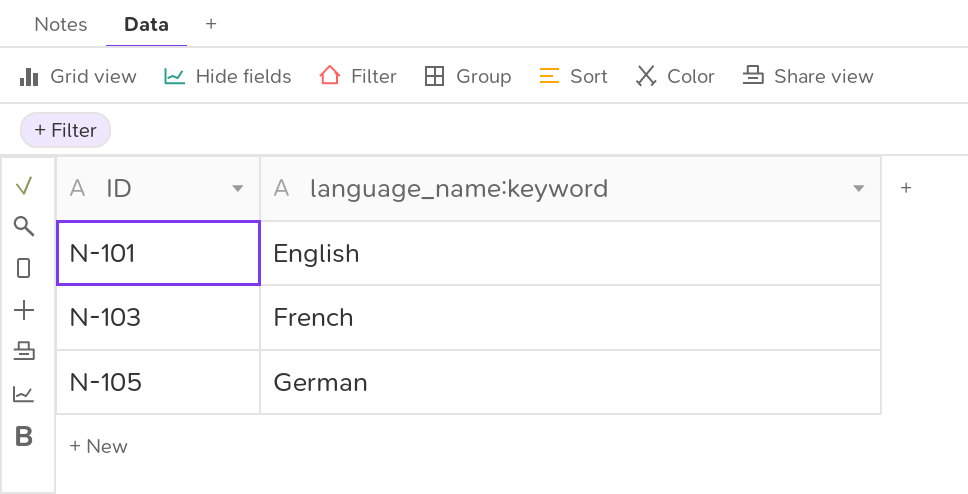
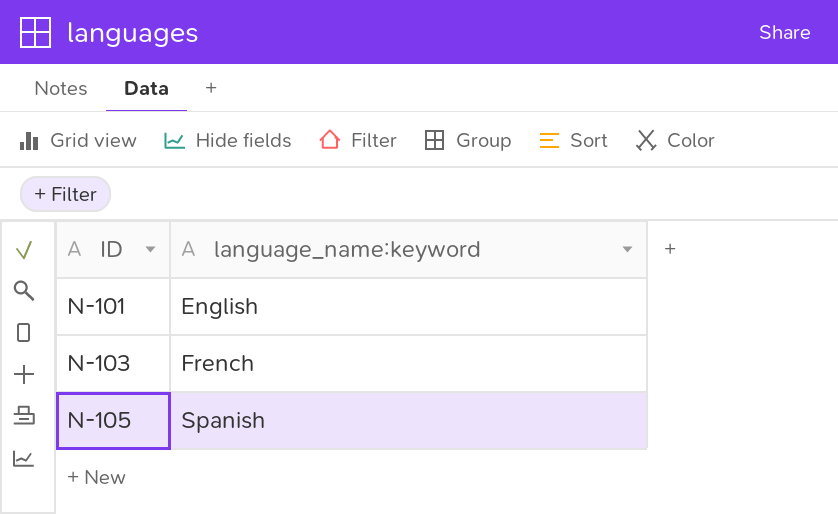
N-105 | language_name:keyword: German -> Spanish

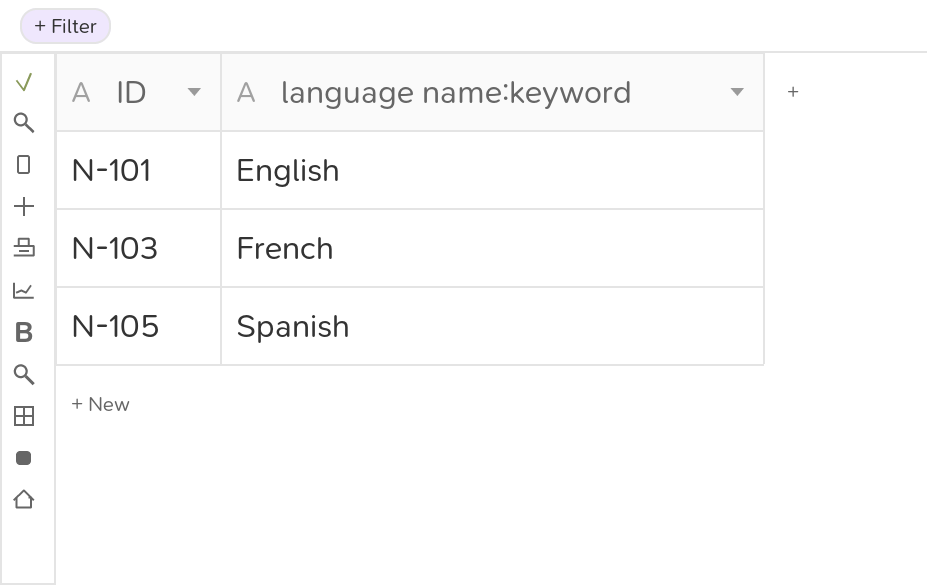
column name: language_name:keyword -> language name:keyword

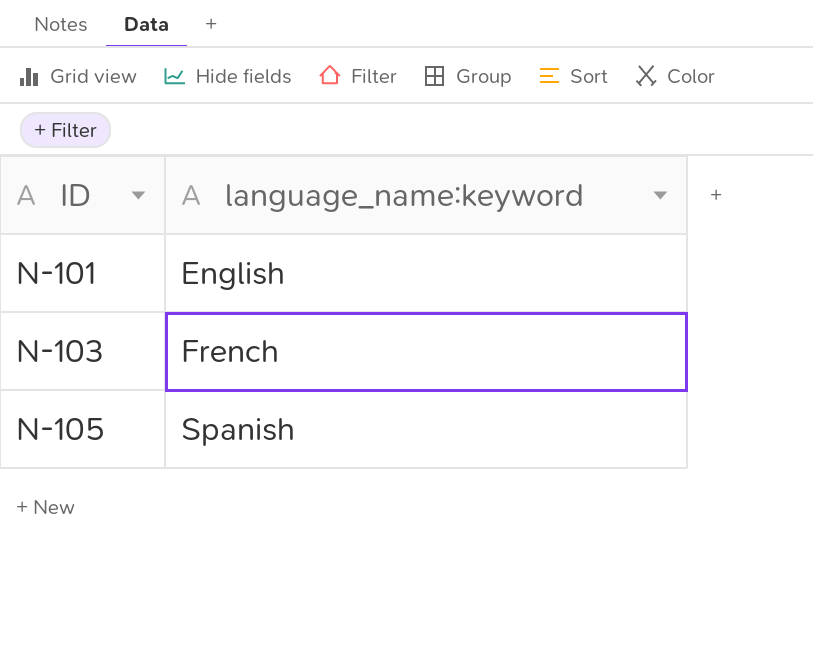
column name: language name:keyword -> language_name:keyword

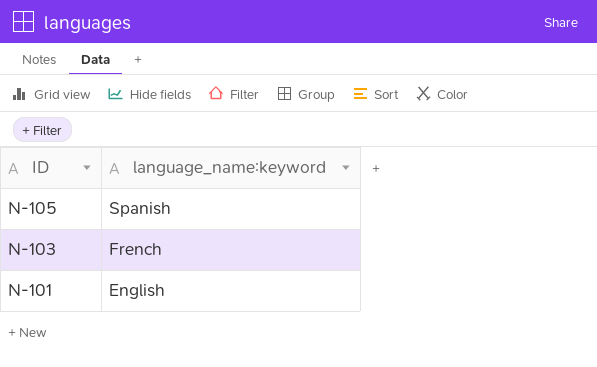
row order: ID ascending -> ID descending

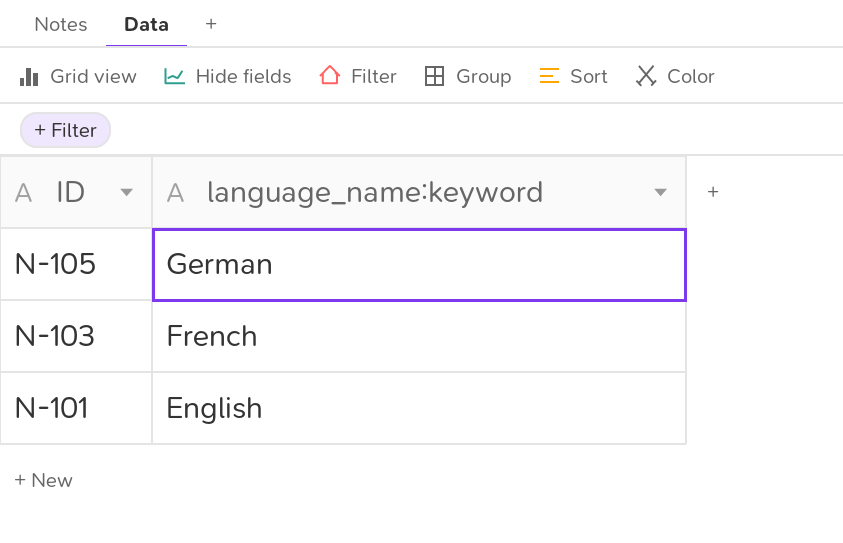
N-105 | language_name:keyword: Spanish -> German

